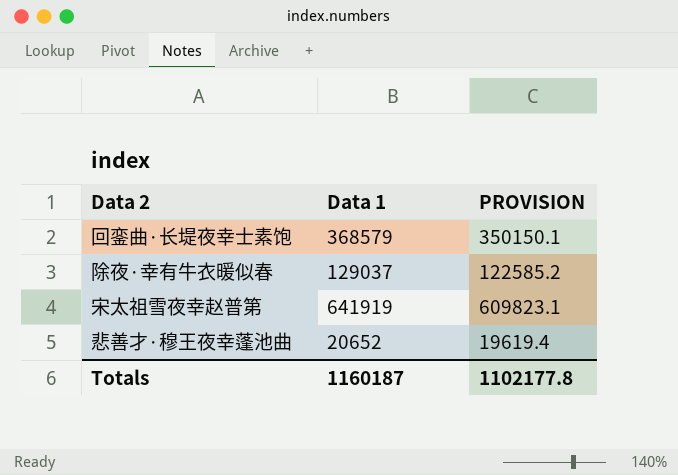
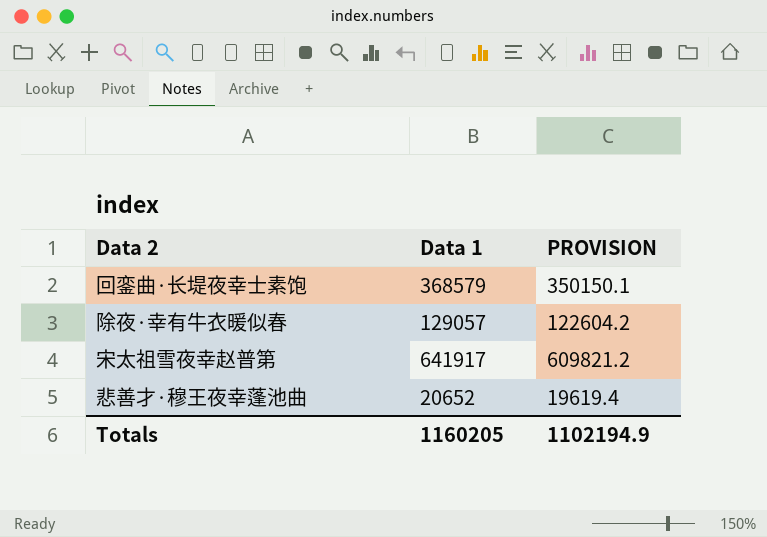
除夜·幸有牛衣暖似春 | Data 1: 129037 -> 129057
除夜·幸有牛衣暖似春 | PROVISION: 122585.2 -> 122604.2
宋太祖雪夜幸赵普第 | Data 1: 641919 -> 641917
宋太祖雪夜幸赵普第 | PROVISION: 609823.1 -> 609821.2
Totals | Data 1: 1160187 -> 1160205
Totals | PROVISION: 1102177.8 -> 1102194.9

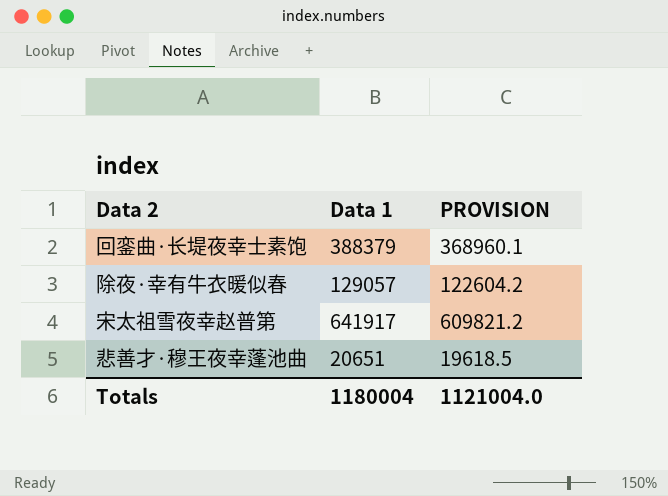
回銮曲·长堤夜幸士素饱 | Data 1: 368579 -> 388379
回銮曲·长堤夜幸士素饱 | PROVISION: 350150.1 -> 368960.1
悲善才·穆王夜幸蓬池曲 | Data 1: 20652 -> 20651
悲善才·穆王夜幸蓬池曲 | PROVISION: 19619.4 -> 19618.5
Totals | Data 1: 1160205 -> 1180004
Totals | PROVISION: 1102194.9 -> 1121004.0

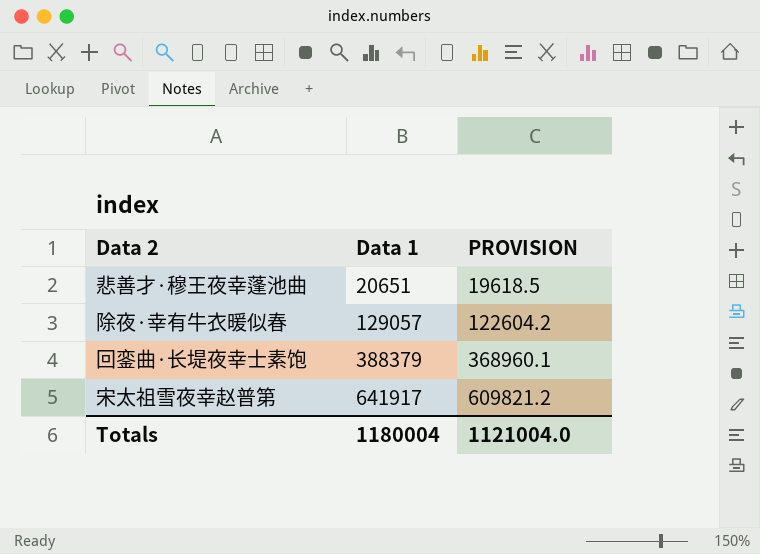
row order: none -> Data 1 ascending

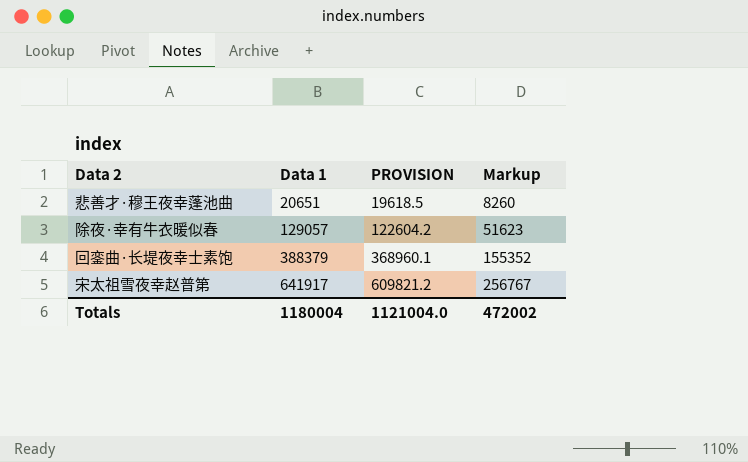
column Markup | formula: none -> [Data 1] * 0.4

